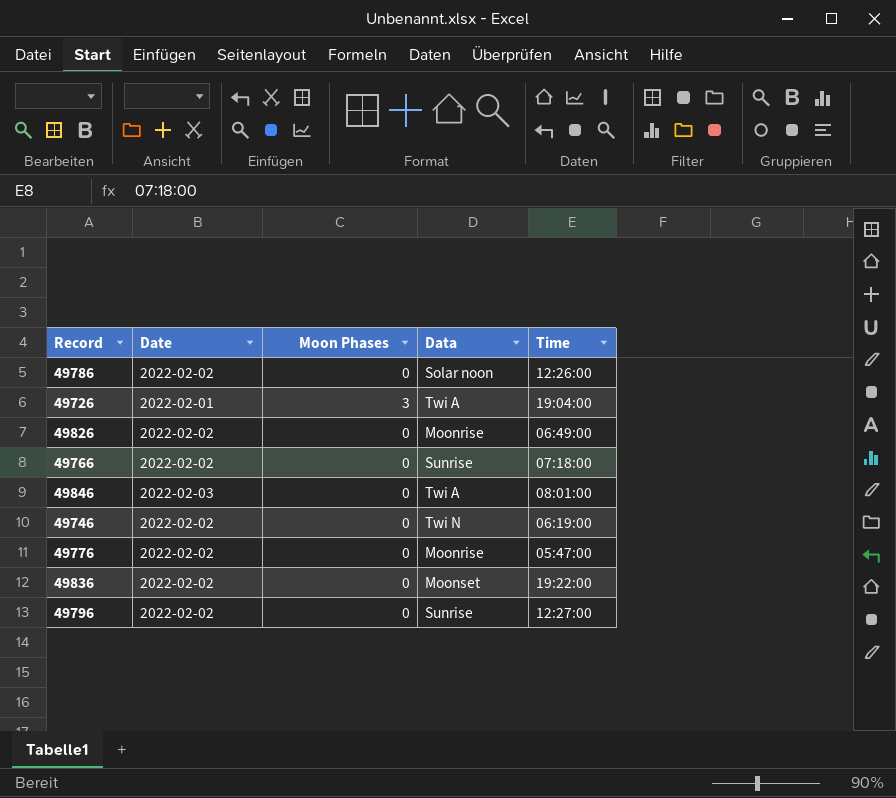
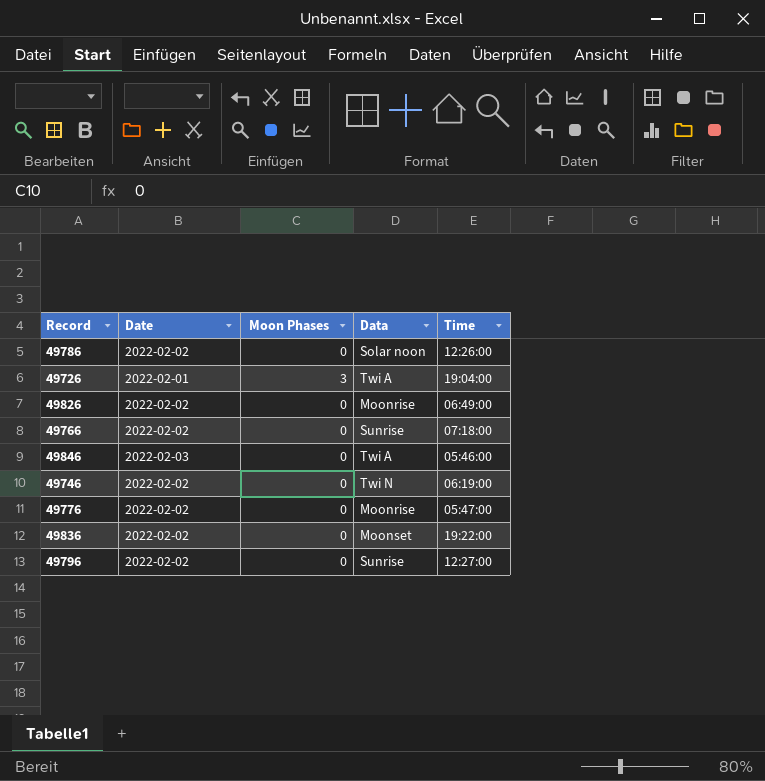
49846 | Time: 08:01:00 -> 05:46:00

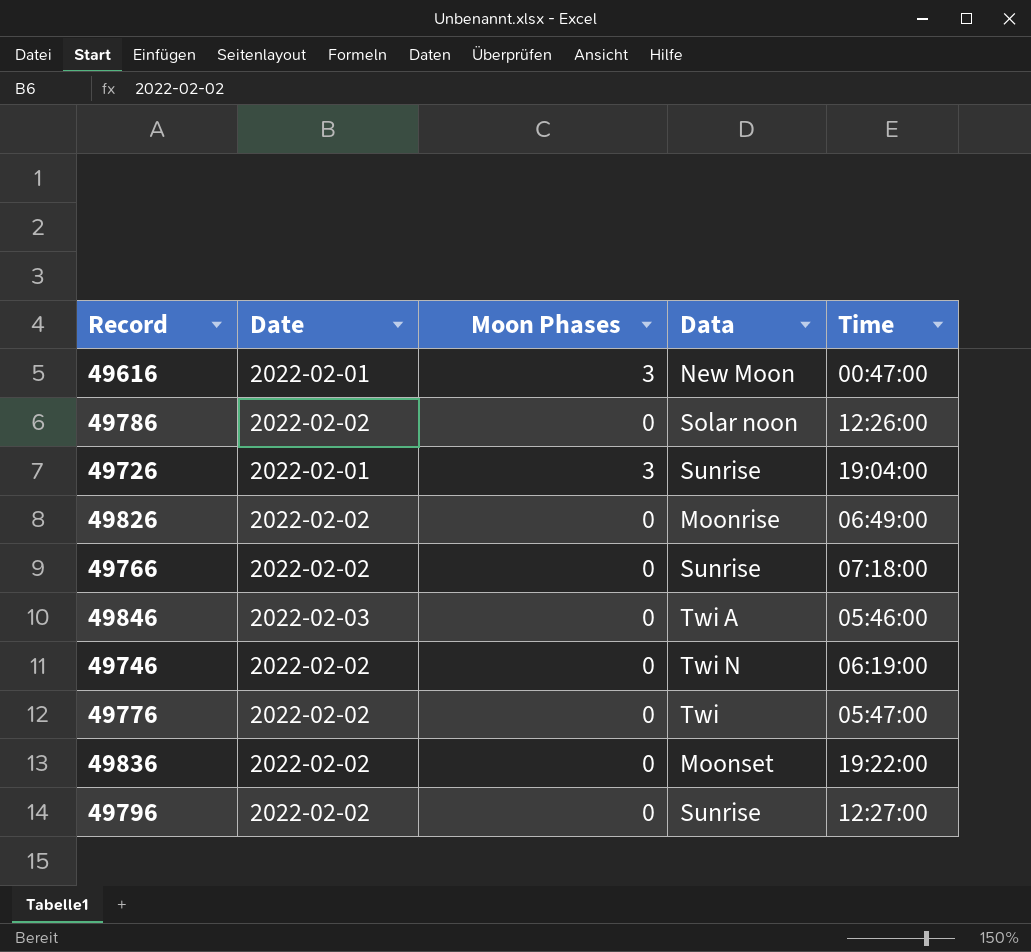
row 49616: none -> 2022-02-01 | 3 | New Moon | 00:47:00
49726 | Data: Twi A -> Sunrise
49776 | Data: Moonrise -> Twi

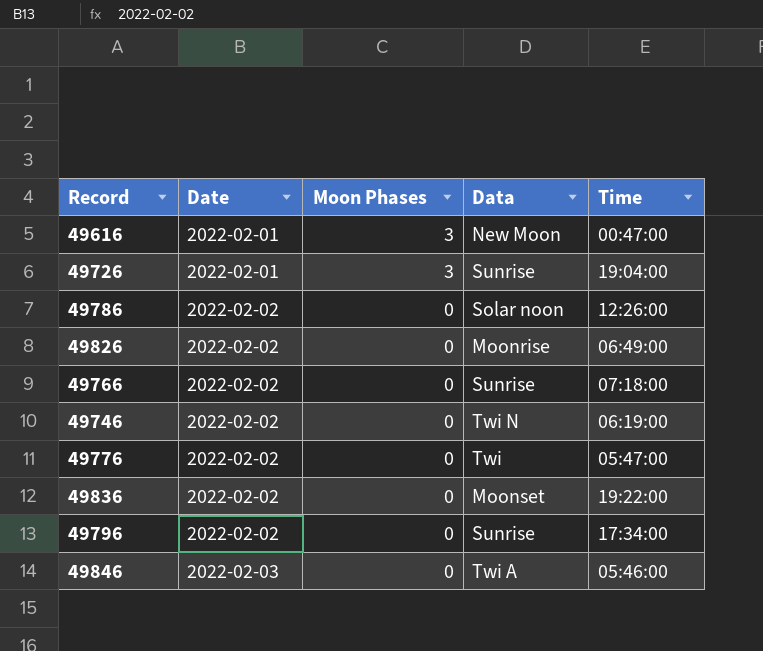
row order: none -> Date ascending
49796 | Time: 12:27:00 -> 17:34:00

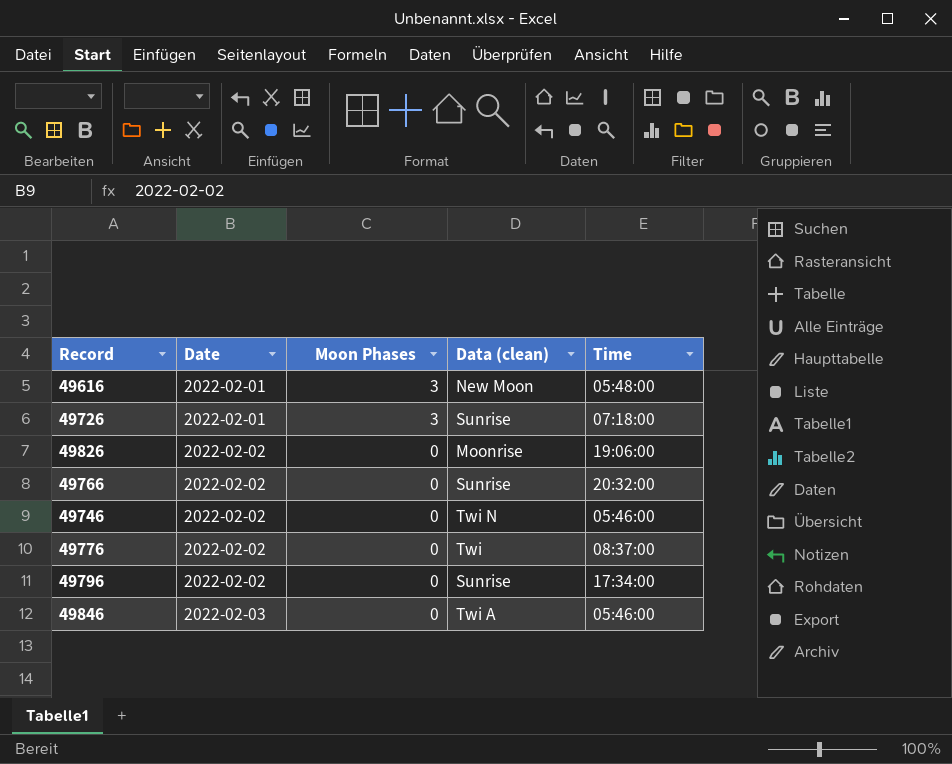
column name: Data -> Data (clean)
row 49786: 2022-02-02 | 0 | Solar noon | 12:26:00 -> none
row 49836: 2022-02-02 | 0 | Moonset | 19:22:00 -> none
49616 | Time: 00:47:00 -> 05:48:00
49726 | Time: 19:04:00 -> 07:18:00
49826 | Time: 06:49:00 -> 19:06:00
49766 | Time: 07:18:00 -> 20:32:00
49746 | Time: 06:19:00 -> 05:46:00
49776 | Time: 05:47:00 -> 08:37:00

